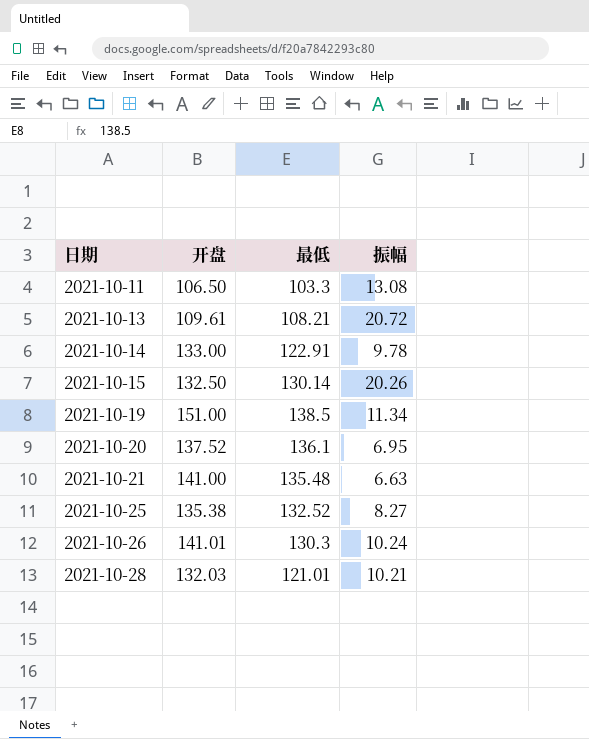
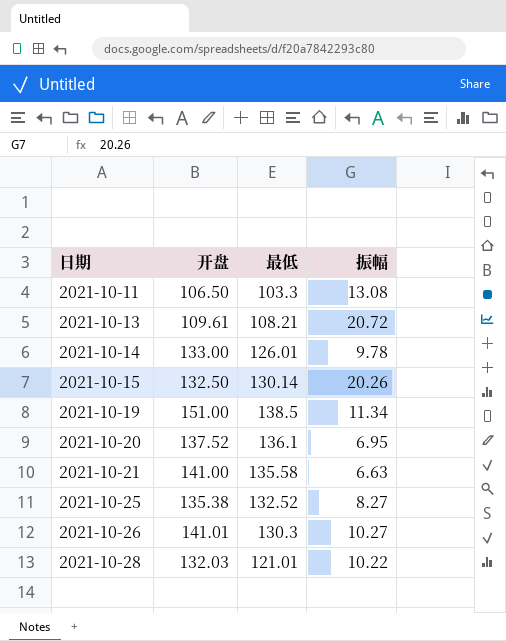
2021-10-14 | 最低: 122.91 -> 126.01
2021-10-21 | 最低: 135.48 -> 135.58
2021-10-26 | 振幅: 10.24 -> 10.27
2021-10-28 | 振幅: 10.21 -> 10.22

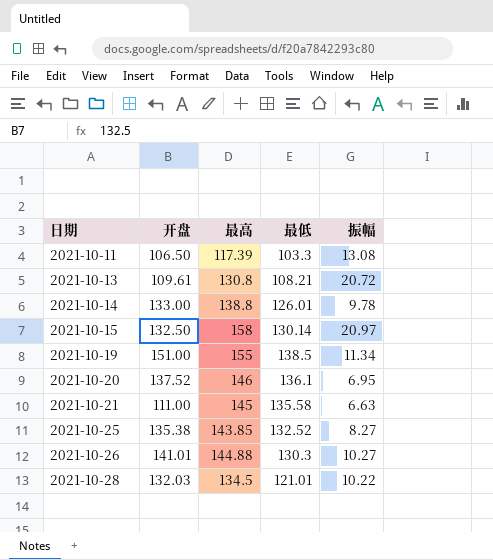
column 最高 | position: none -> 3
2021-10-15 | 振幅: 20.26 -> 20.97
2021-10-21 | 开盘: 141.00 -> 111.00

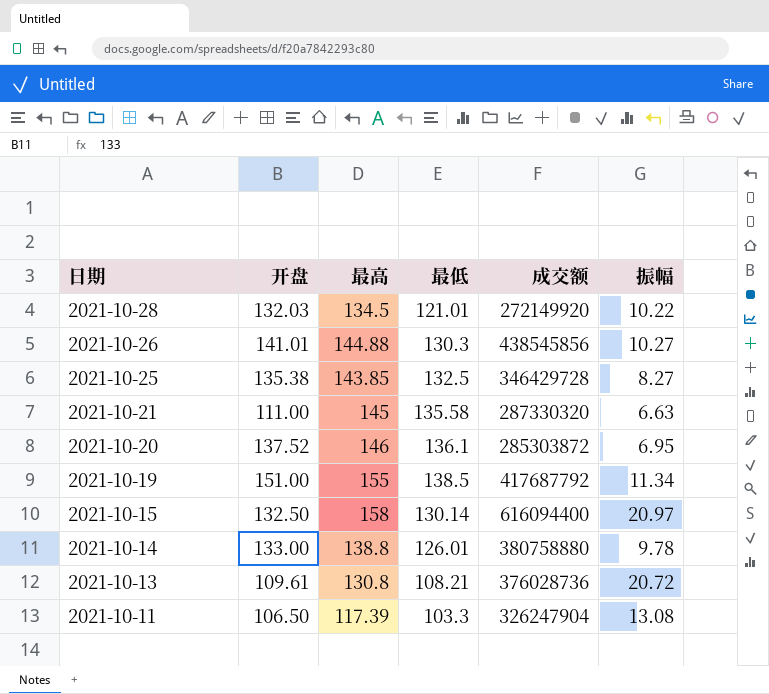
row order: 日期 ascending -> 日期 descending
column 成交额 | position: none -> 5
2021-10-25 | 最低: 132.52 -> 132.5

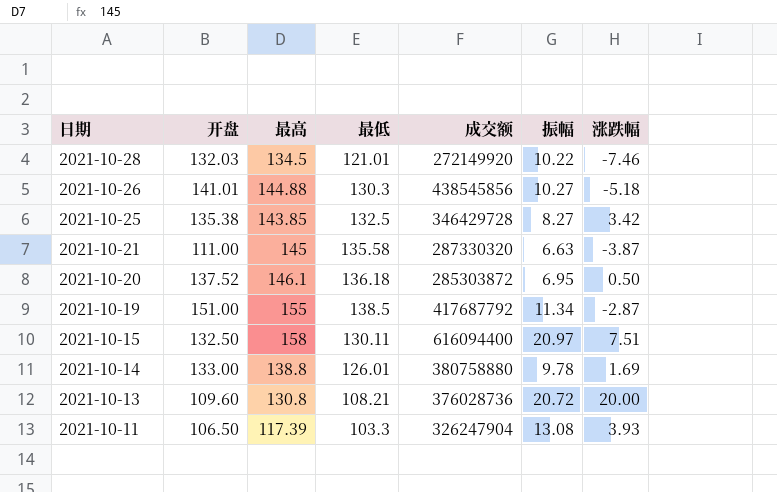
column 涨跌幅 | position: none -> 7
2021-10-20 | 最高: 146 -> 146.1
2021-10-20 | 最低: 136.1 -> 136.18
2021-10-15 | 最低: 130.14 -> 130.11
2021-10-13 | 开盘: 109.61 -> 109.60

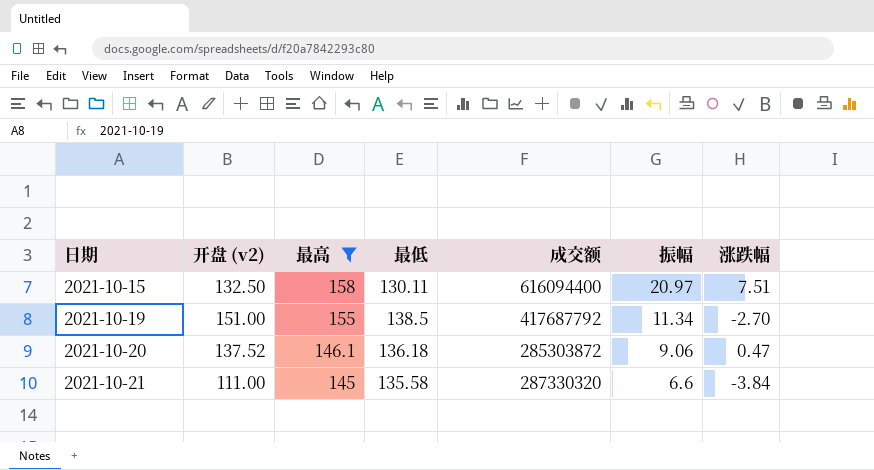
filter: none -> 最高 >= 145
row order: 日期 descending -> 日期 ascending
column name: 开盘 -> 开盘 (v2)
2021-10-19 | 涨跌幅: -2.87 -> -2.70
2021-10-20 | 振幅: 6.95 -> 9.06
2021-10-20 | 涨跌幅: 0.50 -> 0.47
2021-10-21 | 振幅: 6.63 -> 6.6
2021-10-21 | 涨跌幅: -3.87 -> -3.84

